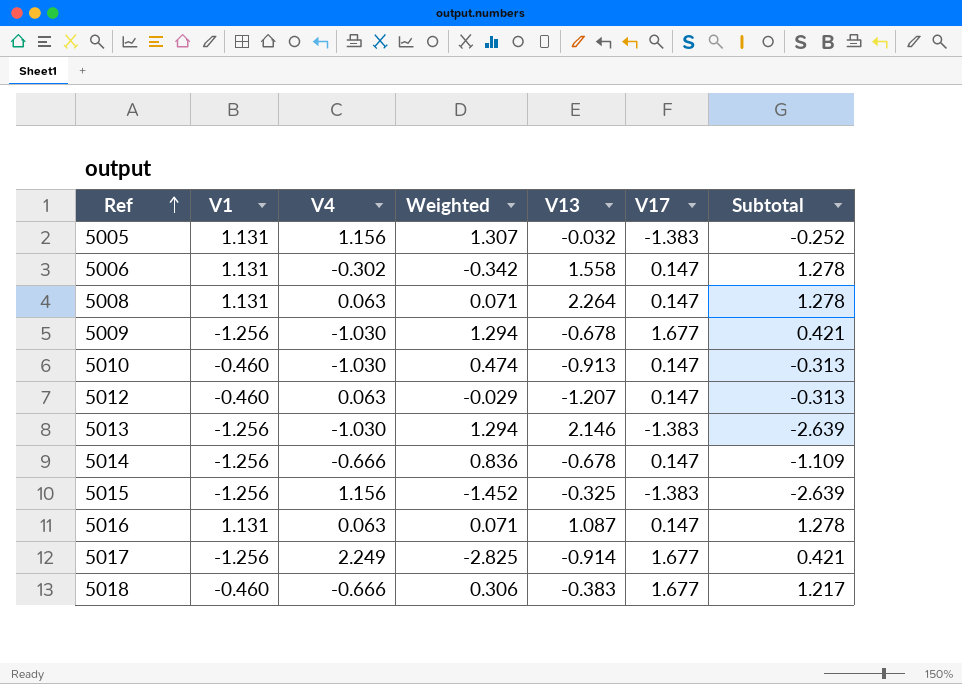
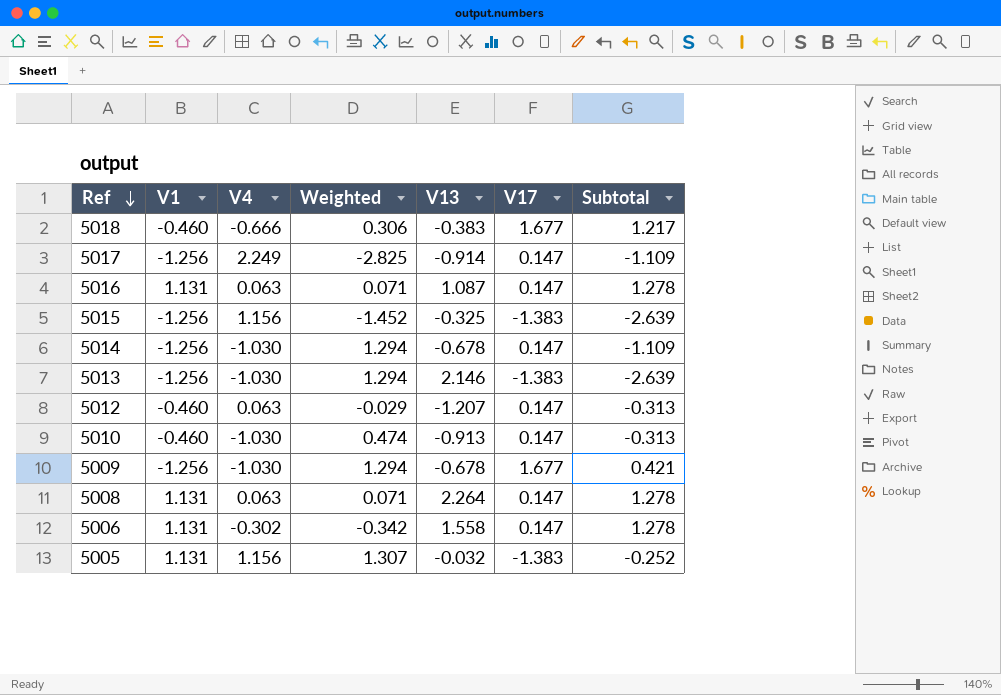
row order: Ref ascending -> Ref descending
5017 | V17: 1.677 -> 0.147
5017 | Subtotal: 0.421 -> -1.109
5014 | V4: -0.666 -> -1.030
5014 | Weighted: 0.836 -> 1.294

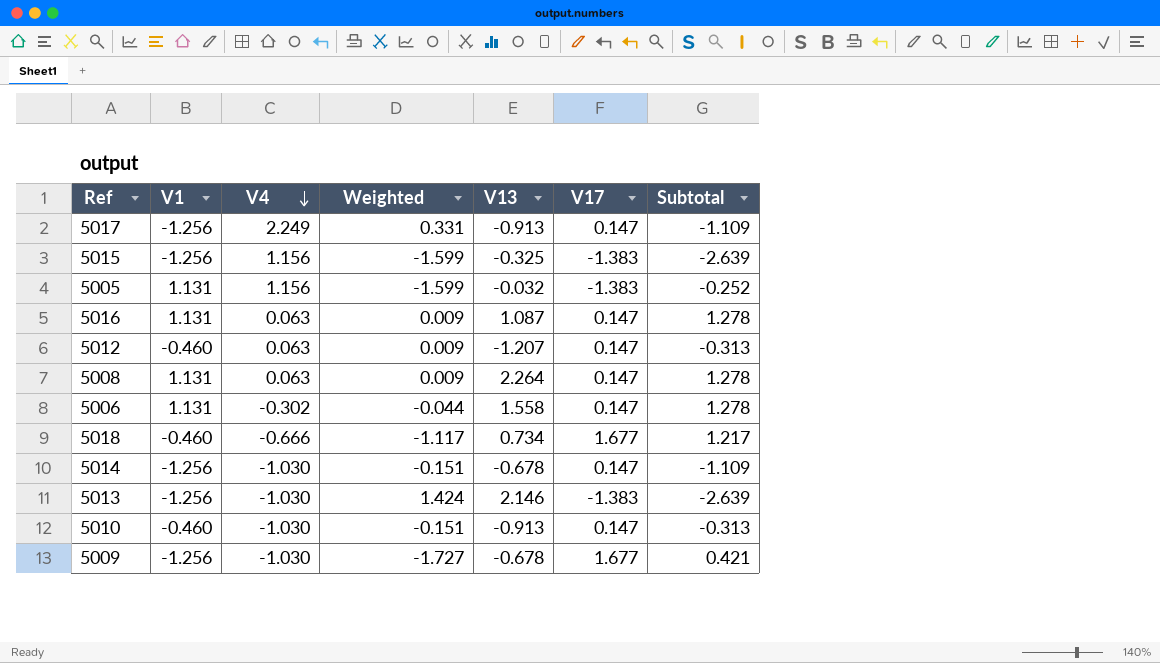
row order: Ref descending -> V4 descending
column Weighted | formula: [V1] * [V4] -> [V4] * [V17]
5017 | V13: -0.914 -> -0.913
5018 | V13: -0.383 -> 0.734

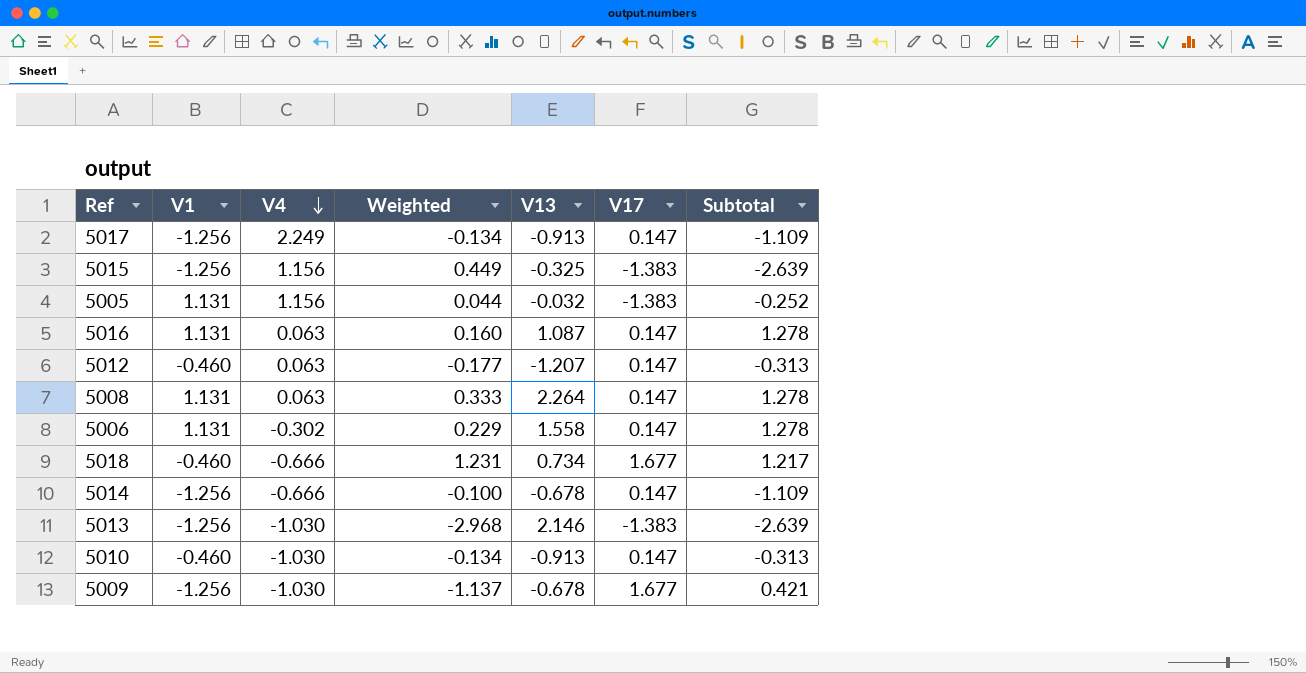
column Weighted | formula: [V4] * [V17] -> [V13] * [V17]
5014 | V4: -1.030 -> -0.666

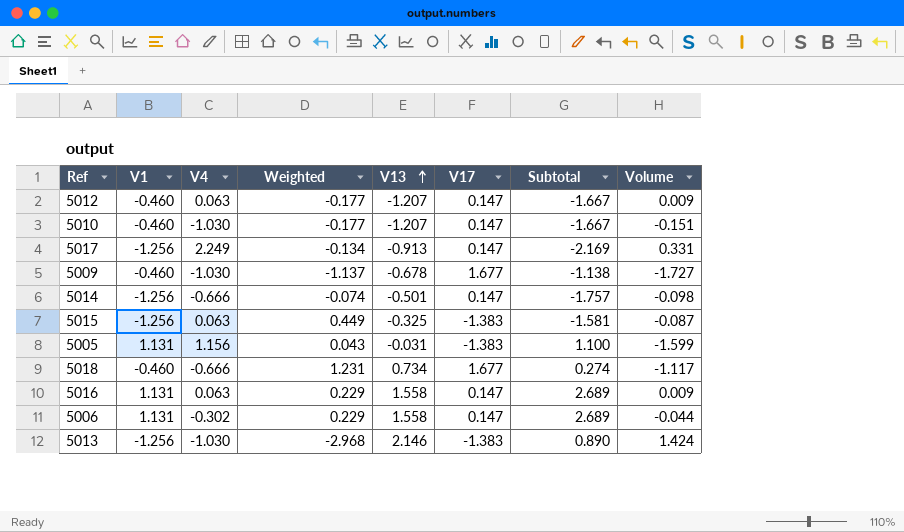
row order: V4 descending -> V13 ascending
column Subtotal | formula: [V1] + [V17] -> [V1] + [V13]
column Volume | formula: none -> [V4] * [V17]
row 5008: 1.131 | 0.063 | 0.333 | 2.264 | 0.147 | 1.278 -> none
5010 | Weighted: -0.134 -> -0.177
5010 | V13: -0.913 -> -1.207
5009 | V1: -1.256 -> -0.460
5014 | Weighted: -0.100 -> -0.074
5014 | V13: -0.678 -> -0.501
5015 | V4: 1.156 -> 0.063
5005 | Weighted: 0.044 -> 0.043
5005 | V13: -0.032 -> -0.031
5016 | Weighted: 0.160 -> 0.229
5016 | V13: 1.087 -> 1.558

